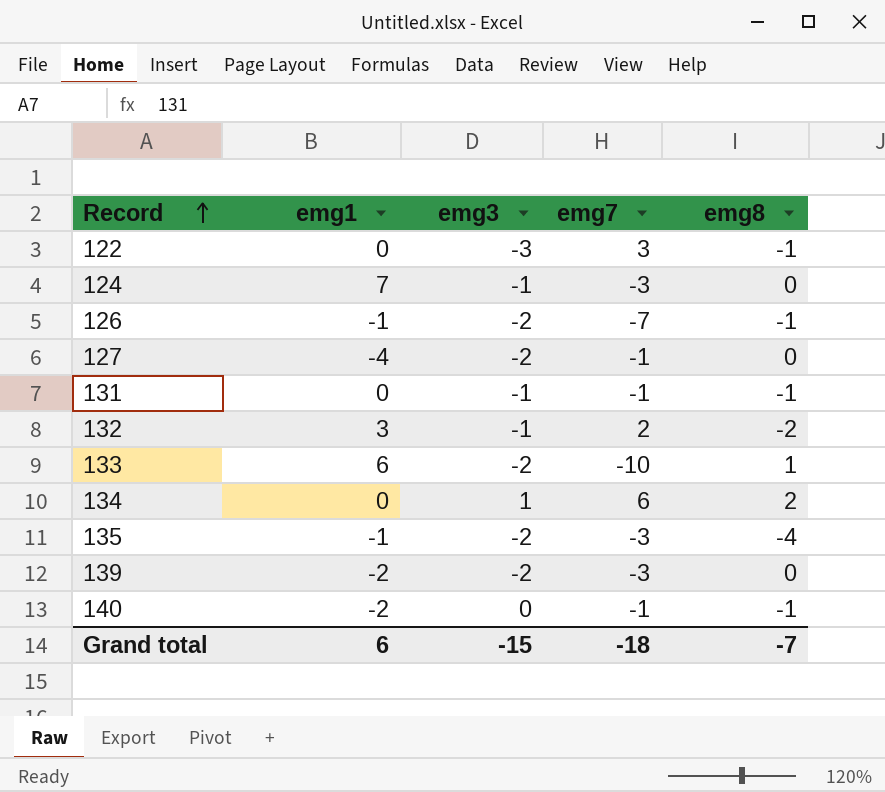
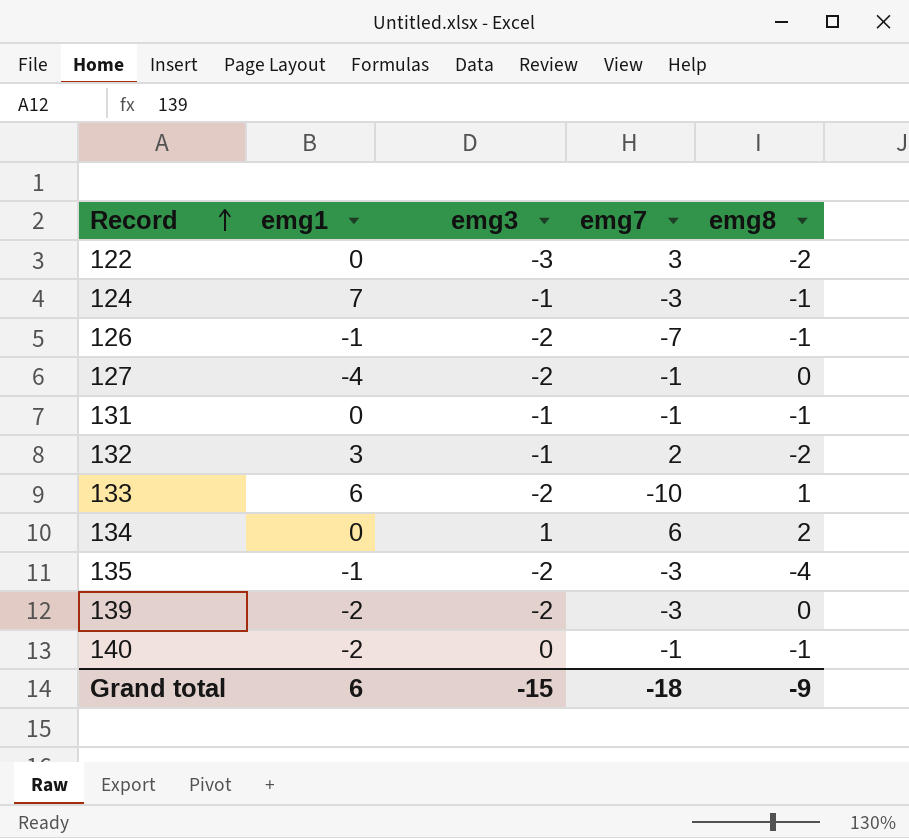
122 | emg8: -1 -> -2
124 | emg8: 0 -> -1
Grand total | emg8: -7 -> -9

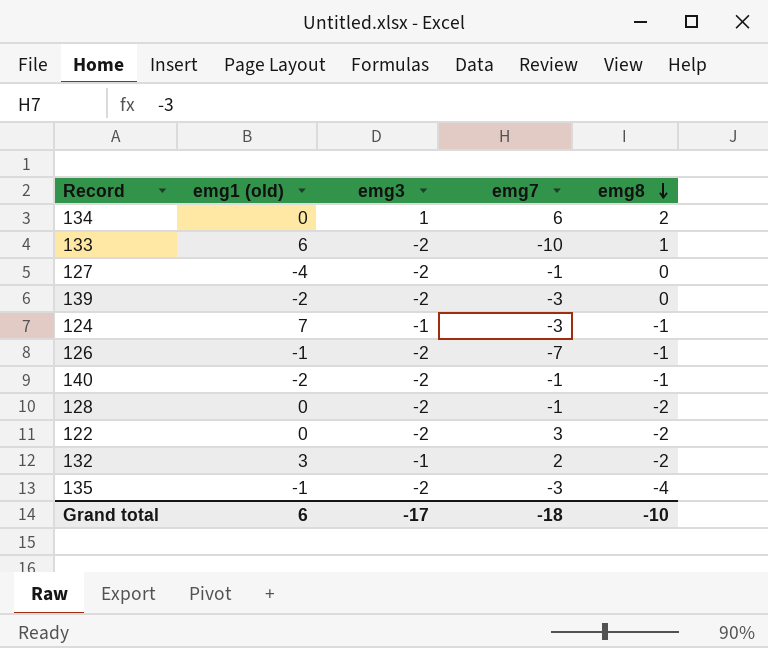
row order: Record ascending -> emg8 descending
column name: emg1 -> emg1 (old)
row 131: 0 | -1 | -1 | -1 -> none
140 | emg3: 0 -> -2
row 128: none -> 0 | -2 | -1 | -2
122 | emg3: -3 -> -2
Grand total | emg3: -15 -> -17
Grand total | emg8: -9 -> -10

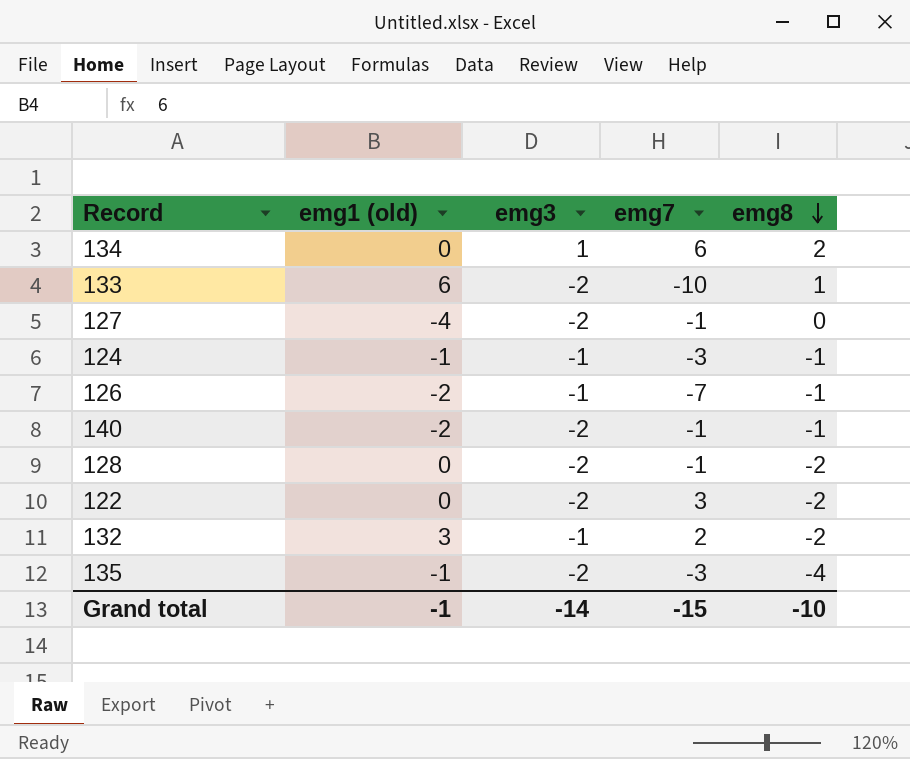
row 139: -2 | -2 | -3 | 0 -> none
124 | emg1 (old): 7 -> -1
126 | emg1 (old): -1 -> -2
126 | emg3: -2 -> -1
Grand total | emg1 (old): 6 -> -1
Grand total | emg3: -17 -> -14
Grand total | emg7: -18 -> -15

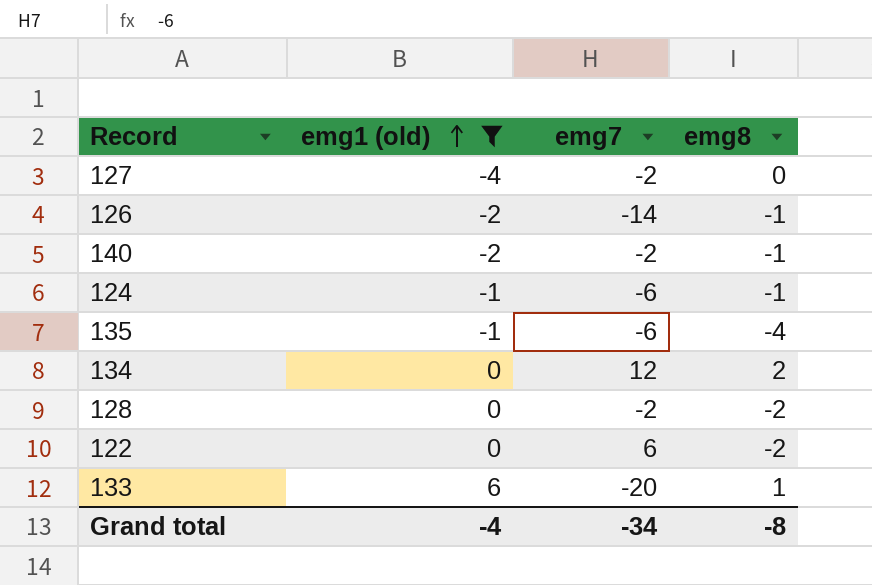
filter: none -> emg1 (old) != 3
row order: emg8 descending -> emg1 (old) ascending
column emg3 | position: 3 -> none
127 | emg7: -1 -> -2
126 | emg7: -7 -> -14
140 | emg7: -1 -> -2
124 | emg7: -3 -> -6
135 | emg7: -3 -> -6
134 | emg7: 6 -> 12
128 | emg7: -1 -> -2
122 | emg7: 3 -> 6
133 | emg7: -10 -> -20
Grand total | emg1 (old): -1 -> -4
Grand total | emg7: -15 -> -34
Grand total | emg8: -10 -> -8

